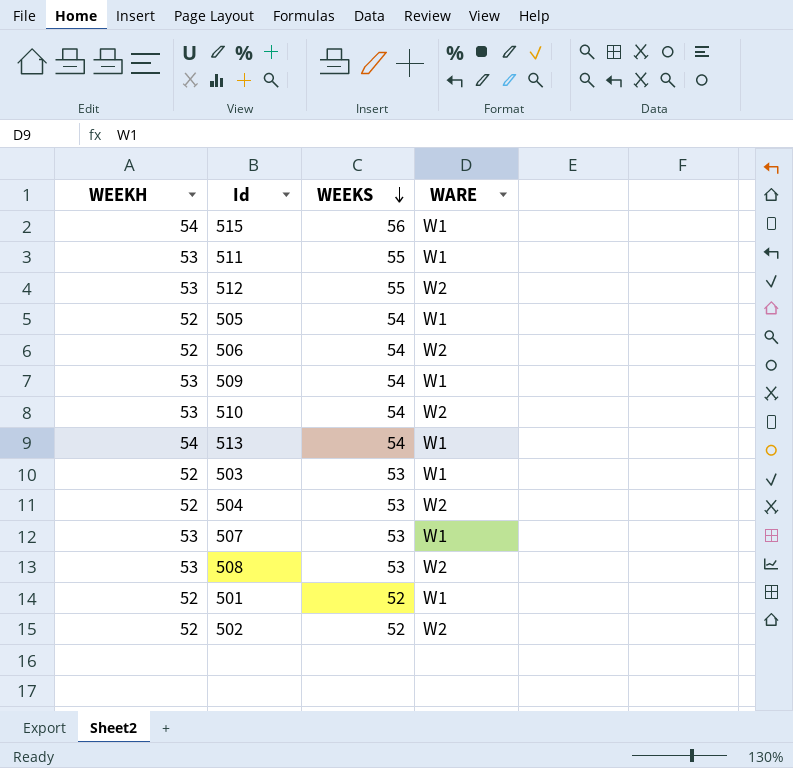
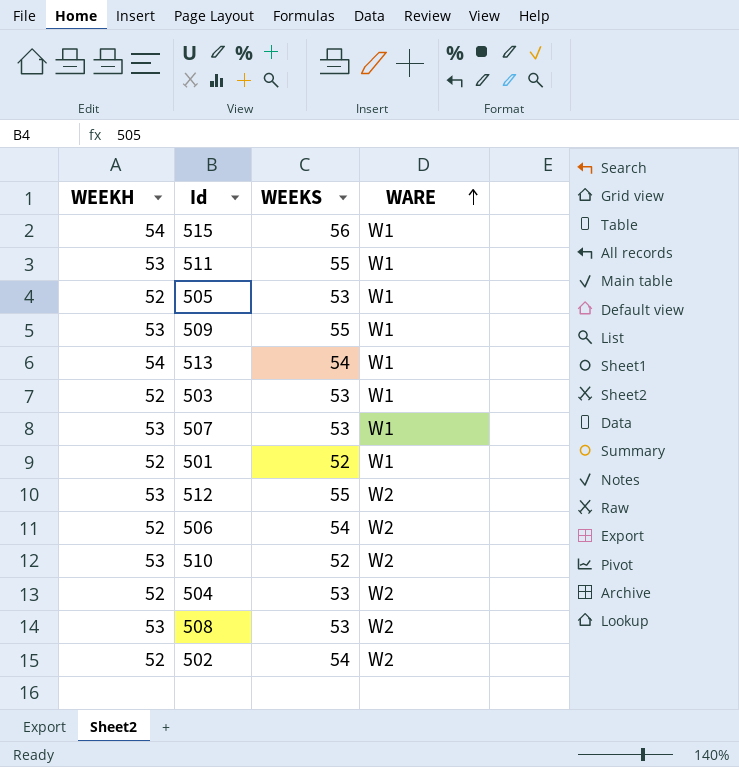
row order: WEEKS descending -> WARE ascending
505 | WEEKS: 54 -> 53
509 | WEEKS: 54 -> 55
510 | WEEKS: 54 -> 52
502 | WEEKS: 52 -> 54

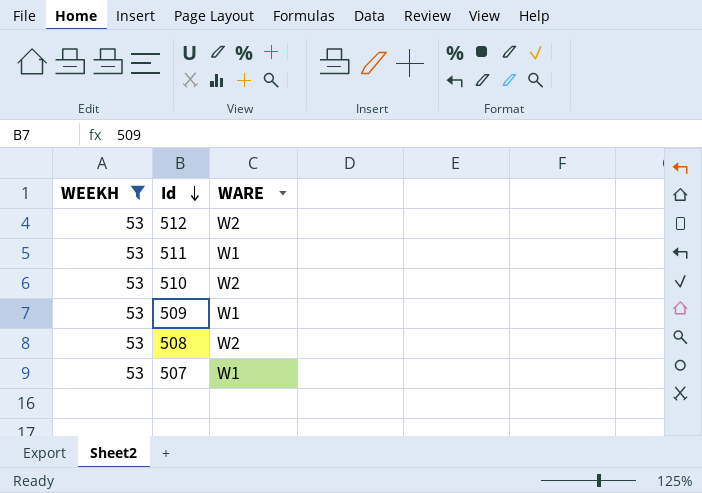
filter: none -> WEEKH = 53
row order: WARE ascending -> Id descending
column WEEKS | position: 3 -> none

